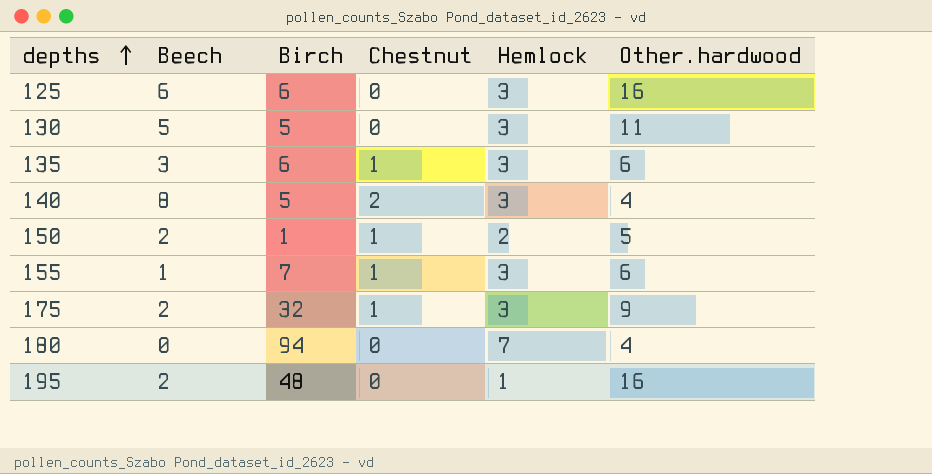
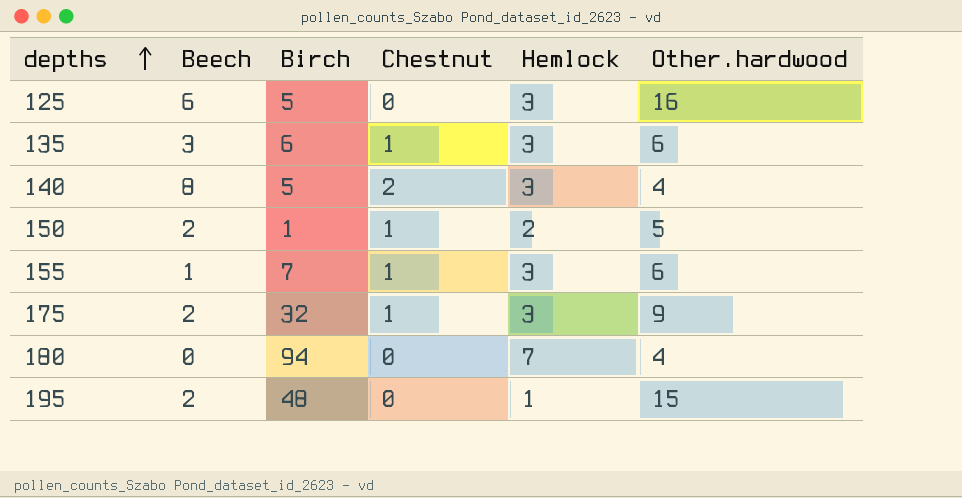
row 130: 5 | 5 | 0 | 3 | 11 -> none
125 | Birch: 6 -> 5
195 | Other.hardwood: 16 -> 15

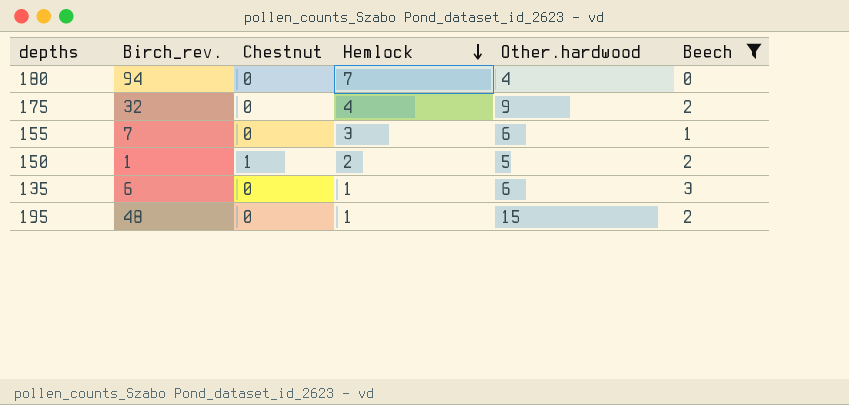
filter: none -> Beech <= 3
row order: depths ascending -> Hemlock descending
column name: Birch -> Birch_rev.
column Beech | position: 2 -> 6
175 | Chestnut: 1 -> 0
175 | Hemlock: 3 -> 4
155 | Chestnut: 1 -> 0
135 | Chestnut: 1 -> 0
135 | Hemlock: 3 -> 1

